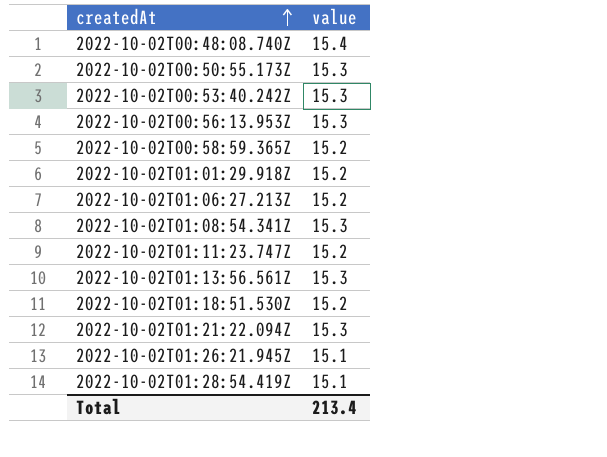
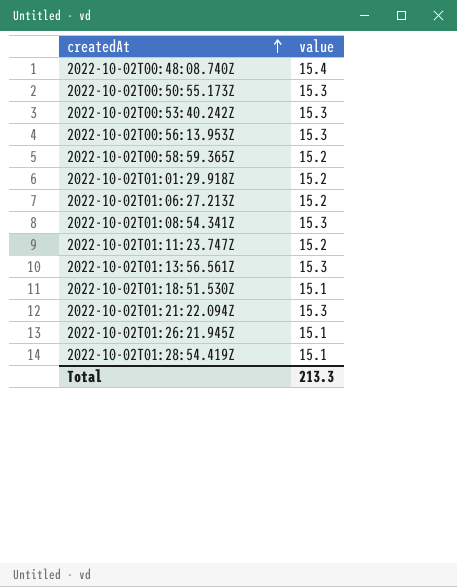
2022-10-02T01:18:51.530Z | value: 15.2 -> 15.1
Total | value: 213.4 -> 213.3

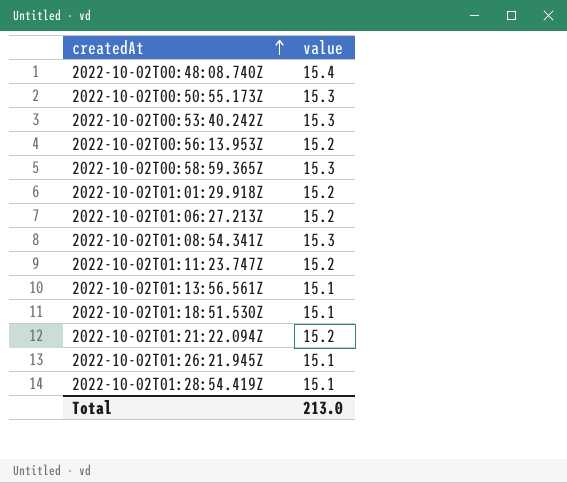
2022-10-02T00:56:13.953Z | value: 15.3 -> 15.2
2022-10-02T00:58:59.365Z | value: 15.2 -> 15.3
2022-10-02T01:13:56.561Z | value: 15.3 -> 15.1
2022-10-02T01:21:22.094Z | value: 15.3 -> 15.2
Total | value: 213.3 -> 213.0

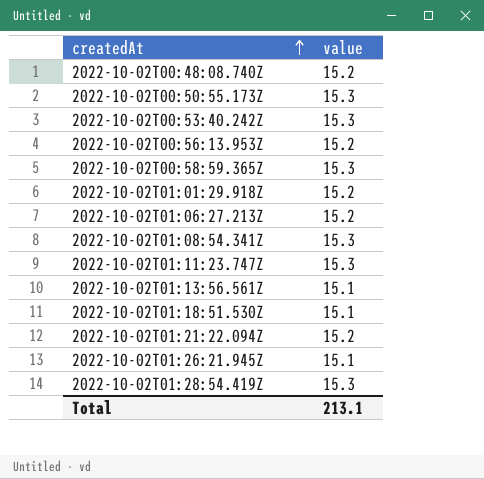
2022-10-02T00:48:08.740Z | value: 15.4 -> 15.2
2022-10-02T01:11:23.747Z | value: 15.2 -> 15.3
2022-10-02T01:28:54.419Z | value: 15.1 -> 15.3
Total | value: 213.0 -> 213.1

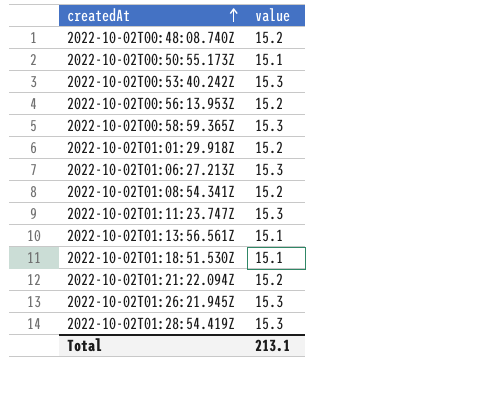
2022-10-02T00:50:55.173Z | value: 15.3 -> 15.1
2022-10-02T01:06:27.213Z | value: 15.2 -> 15.3
2022-10-02T01:08:54.341Z | value: 15.3 -> 15.2
2022-10-02T01:26:21.945Z | value: 15.1 -> 15.3

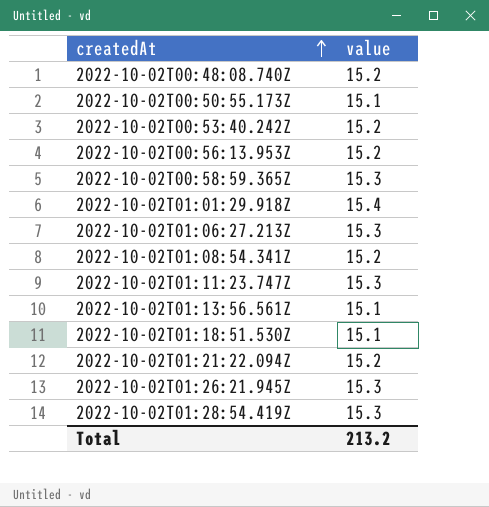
2022-10-02T00:53:40.242Z | value: 15.3 -> 15.2
2022-10-02T01:01:29.918Z | value: 15.2 -> 15.4
Total | value: 213.1 -> 213.2

